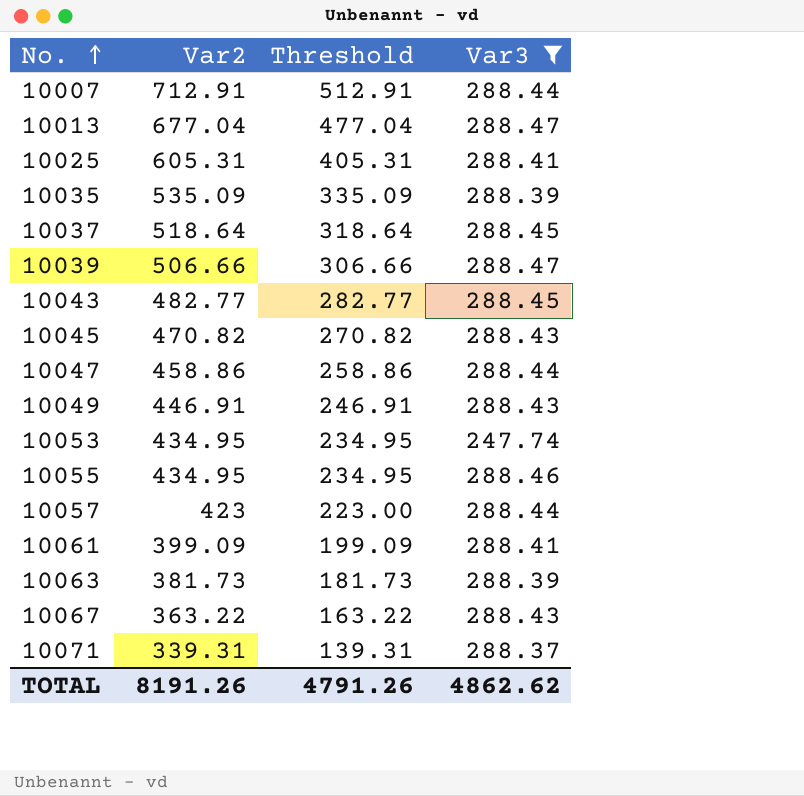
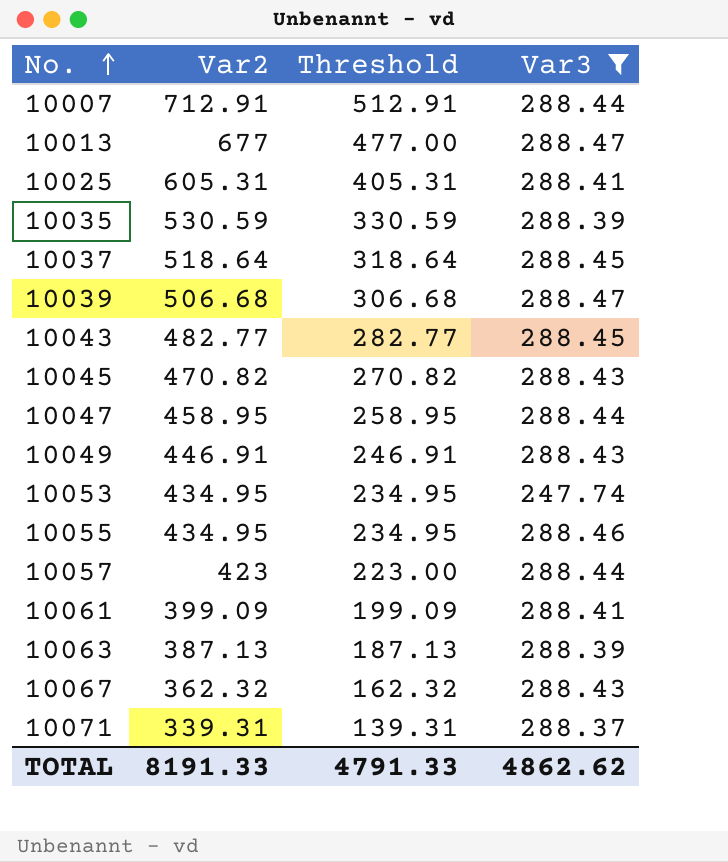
10013 | Var2: 677.04 -> 677
10013 | Threshold: 477.04 -> 477.00
10035 | Var2: 535.09 -> 530.59
10035 | Threshold: 335.09 -> 330.59
10039 | Var2: 506.66 -> 506.68
10039 | Threshold: 306.66 -> 306.68
10047 | Var2: 458.86 -> 458.95
10047 | Threshold: 258.86 -> 258.95
10063 | Var2: 381.73 -> 387.13
10063 | Threshold: 181.73 -> 187.13
10067 | Var2: 363.22 -> 362.32
10067 | Threshold: 163.22 -> 162.32
TOTAL | Var2: 8191.26 -> 8191.33
TOTAL | Threshold: 4791.26 -> 4791.33

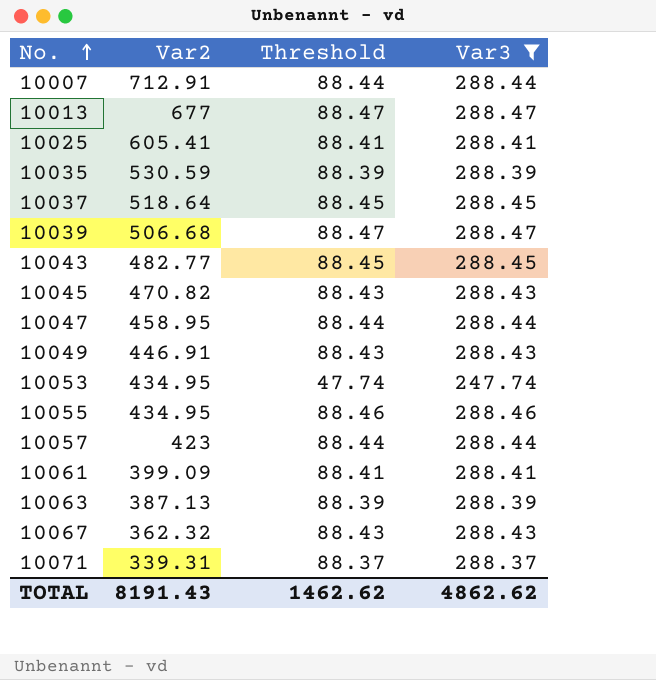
column Threshold | formula: [Var2] - 200 -> [Var3] - 200
10025 | Var2: 605.31 -> 605.41
TOTAL | Var2: 8191.33 -> 8191.43
TOTAL | Threshold: 4791.33 -> 1462.62

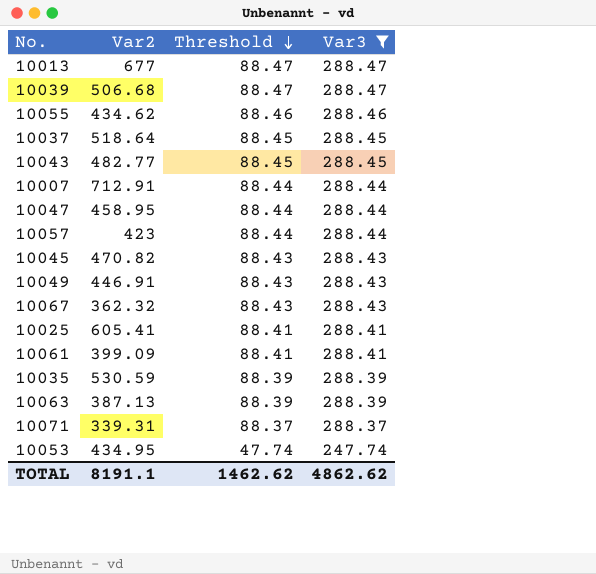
row order: No. ascending -> Threshold descending
10055 | Var2: 434.95 -> 434.62
TOTAL | Var2: 8191.43 -> 8191.1

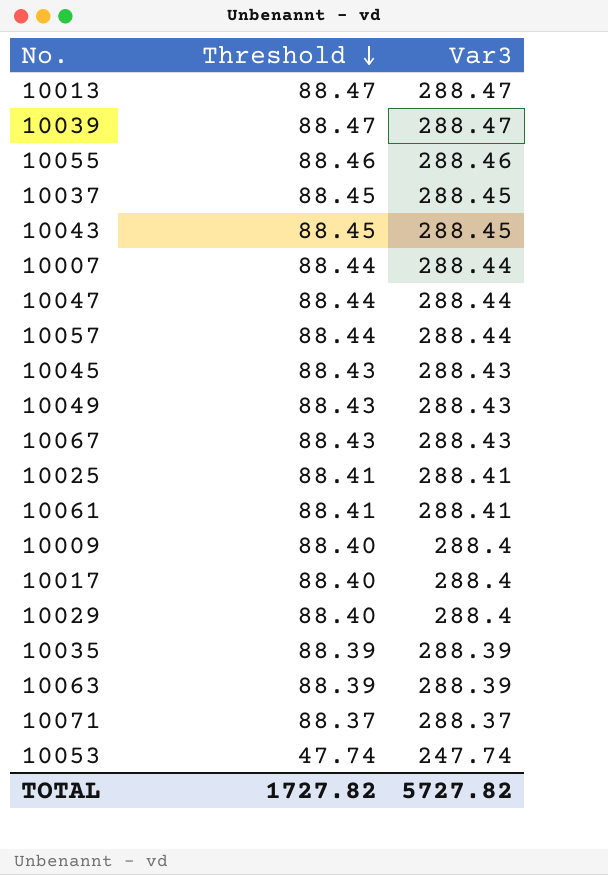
filter: Var3 != 288.4 -> none
column Var2 | position: 2 -> none
TOTAL | Threshold: 1462.62 -> 1727.82
TOTAL | Var3: 4862.62 -> 5727.82

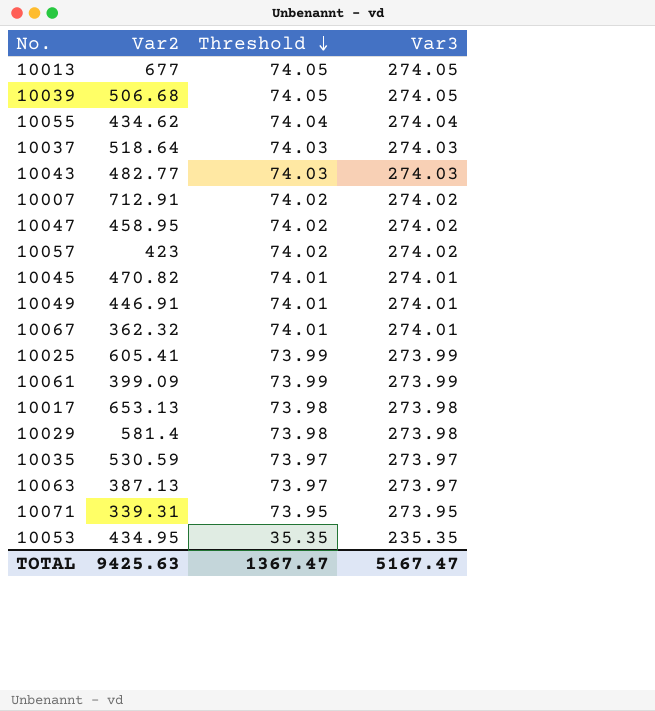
column Var2 | position: none -> 2
row 10009: 88.40 | 288.4 -> none
10013 | Threshold: 88.47 -> 74.05
10013 | Var3: 288.47 -> 274.05
10039 | Threshold: 88.47 -> 74.05
10039 | Var3: 288.47 -> 274.05
10055 | Threshold: 88.46 -> 74.04
10055 | Var3: 288.46 -> 274.04
10037 | Threshold: 88.45 -> 74.03
10037 | Var3: 288.45 -> 274.03
10043 | Threshold: 88.45 -> 74.03
10043 | Var3: 288.45 -> 274.03
10007 | Threshold: 88.44 -> 74.02
10007 | Var3: 288.44 -> 274.02
10047 | Threshold: 88.44 -> 74.02
10047 | Var3: 288.44 -> 274.02
10057 | Threshold: 88.44 -> 74.02
10057 | Var3: 288.44 -> 274.02
10045 | Threshold: 88.43 -> 74.01
10045 | Var3: 288.43 -> 274.01
10049 | Threshold: 88.43 -> 74.01
10049 | Var3: 288.43 -> 274.01
10067 | Threshold: 88.43 -> 74.01
10067 | Var3: 288.43 -> 274.01
10025 | Threshold: 88.41 -> 73.99
10025 | Var3: 288.41 -> 273.99
10061 | Threshold: 88.41 -> 73.99
10061 | Var3: 288.41 -> 273.99
10017 | Threshold: 88.40 -> 73.98
10017 | Var3: 288.4 -> 273.98
10029 | Threshold: 88.40 -> 73.98
10029 | Var3: 288.4 -> 273.98
10035 | Threshold: 88.39 -> 73.97
10035 | Var3: 288.39 -> 273.97
10063 | Threshold: 88.39 -> 73.97
10063 | Var3: 288.39 -> 273.97
10071 | Threshold: 88.37 -> 73.95
10071 | Var3: 288.37 -> 273.95
10053 | Threshold: 47.74 -> 35.35
10053 | Var3: 247.74 -> 235.35
TOTAL | Threshold: 1727.82 -> 1367.47
TOTAL | Var3: 5727.82 -> 5167.47

